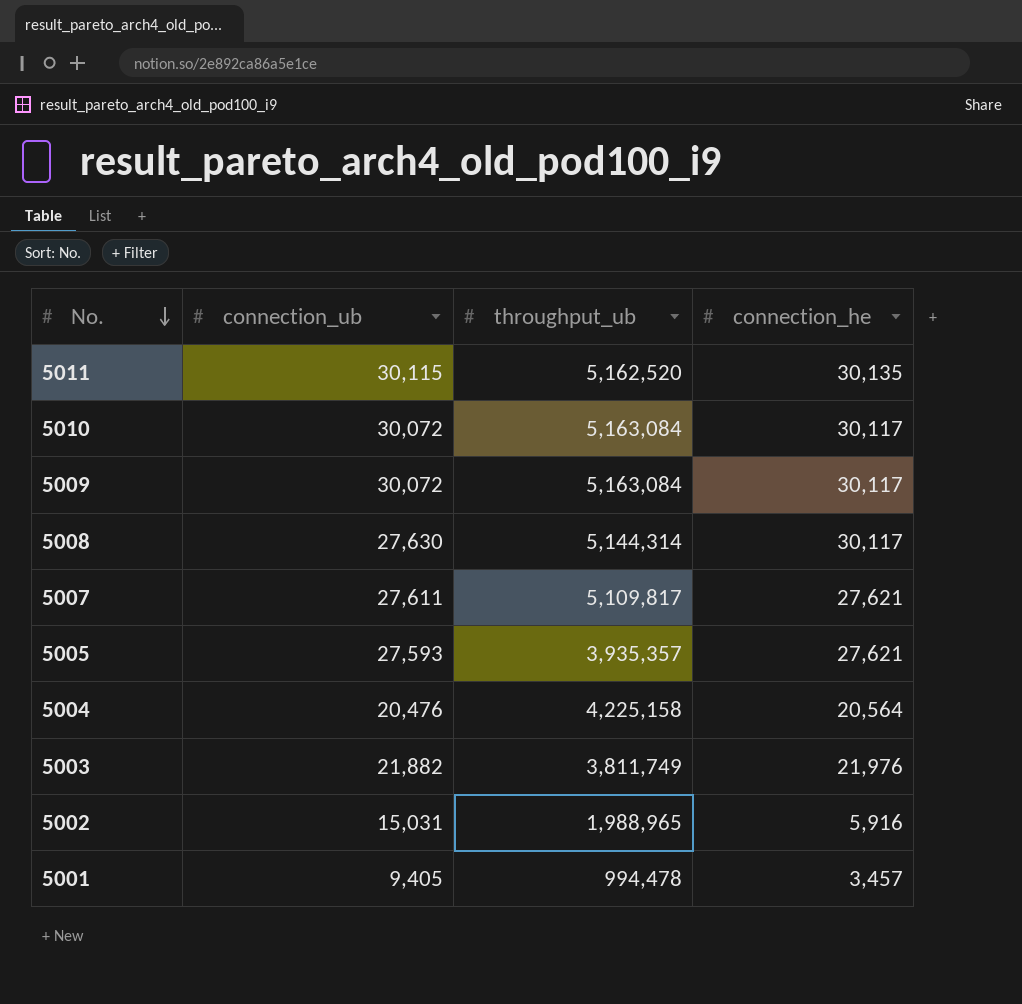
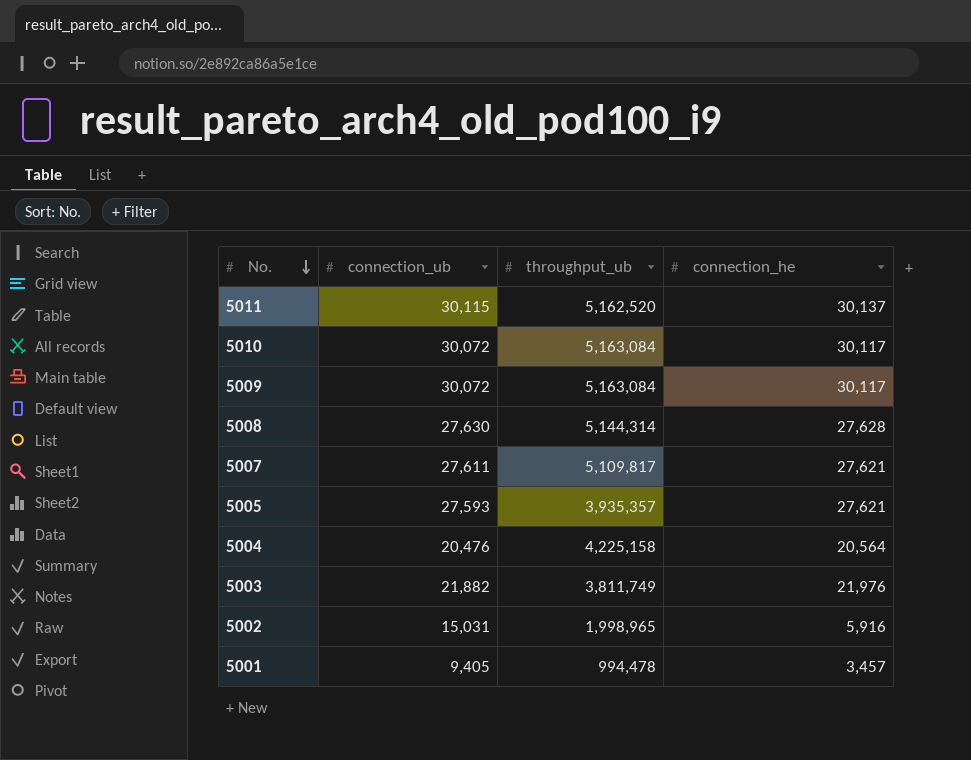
5011 | connection_he: 30,135 -> 30,137
5008 | connection_he: 30,117 -> 27,628
5002 | throughput_ub: 1,988,965 -> 1,998,965

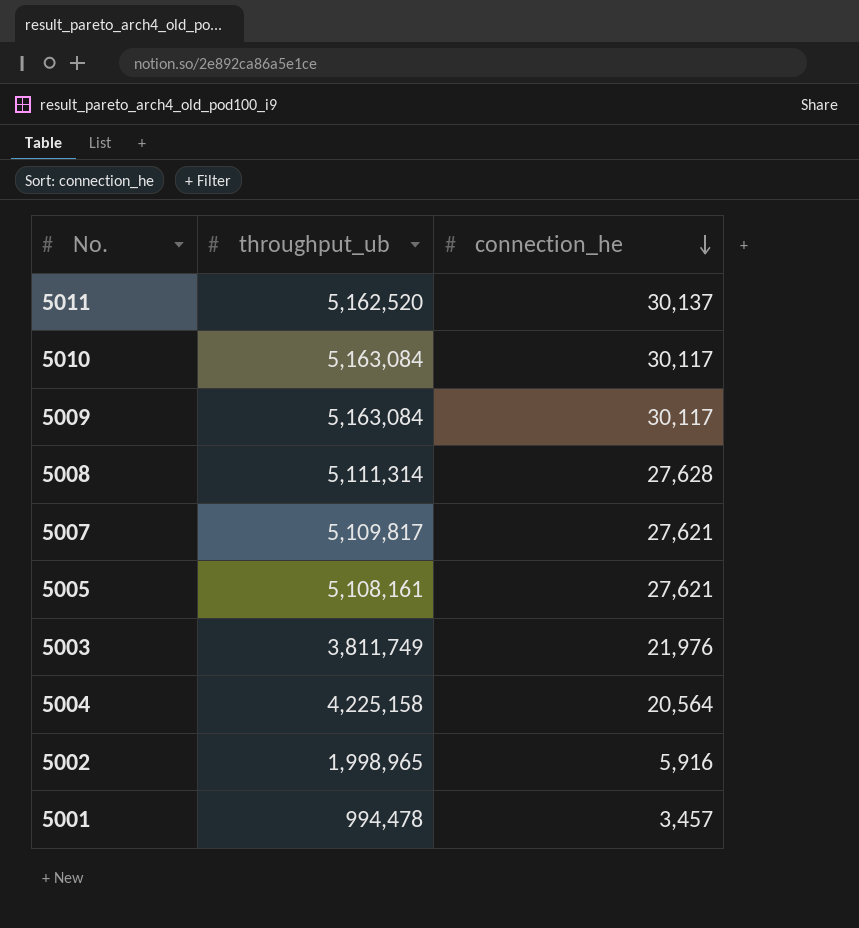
row order: No. descending -> connection_he descending
column connection_ub | position: 2 -> none
5008 | throughput_ub: 5,144,314 -> 5,111,314
5005 | throughput_ub: 3,935,357 -> 5,108,161

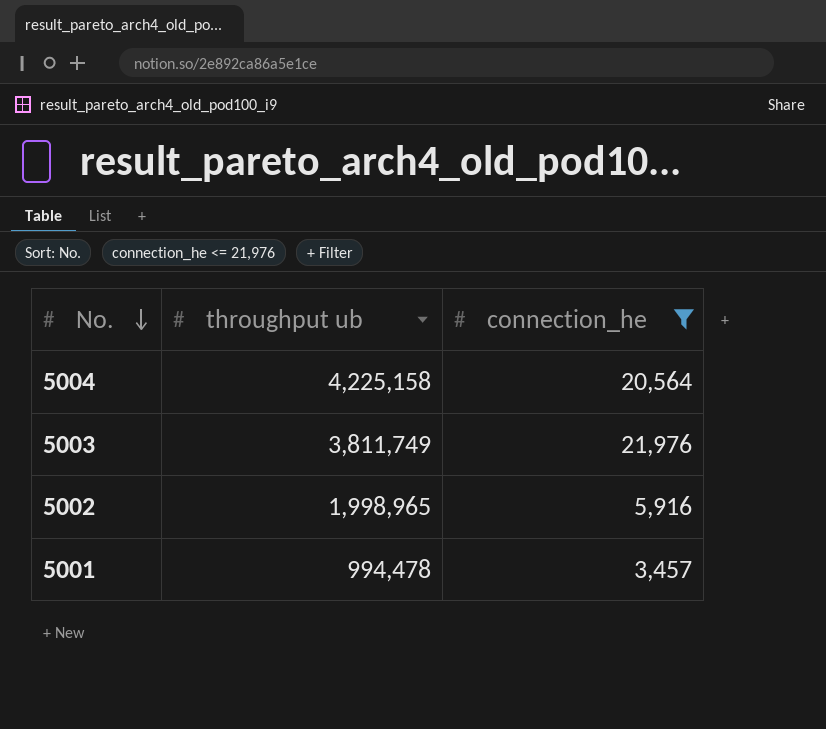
filter: none -> connection_he <= 21,976
row order: connection_he descending -> No. descending
column name: throughput_ub -> throughput ub

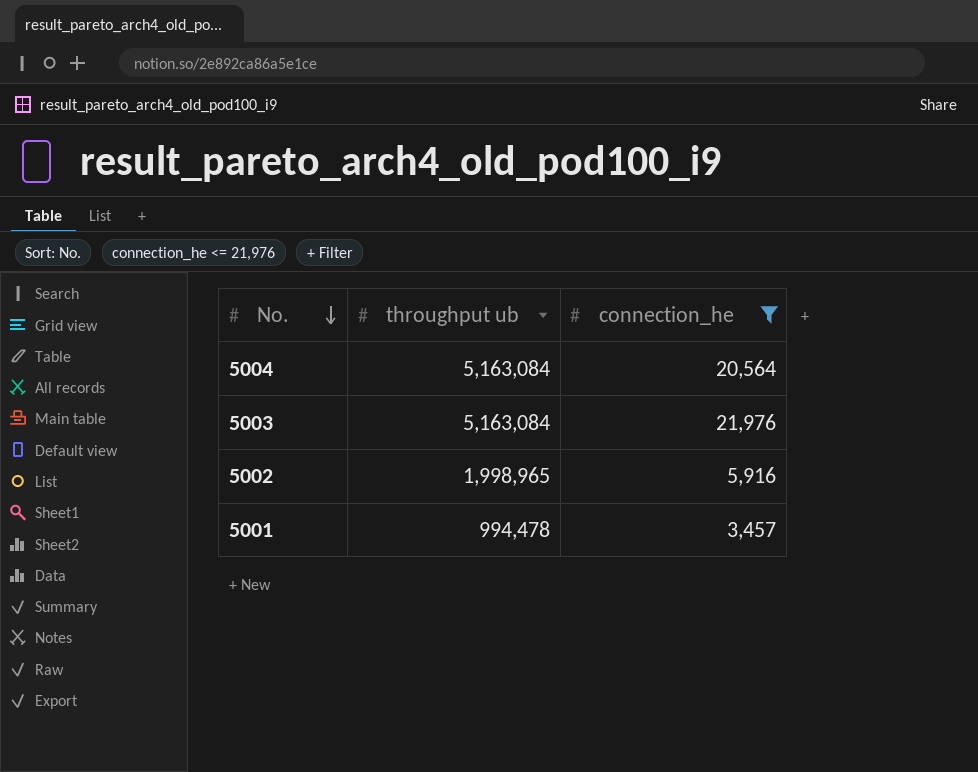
5004 | throughput ub: 4,225,158 -> 5,163,084
5003 | throughput ub: 3,811,749 -> 5,163,084

